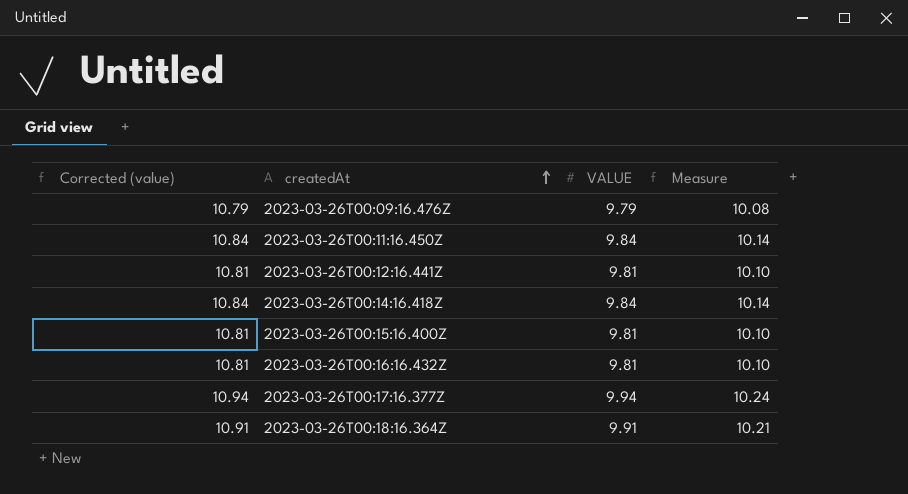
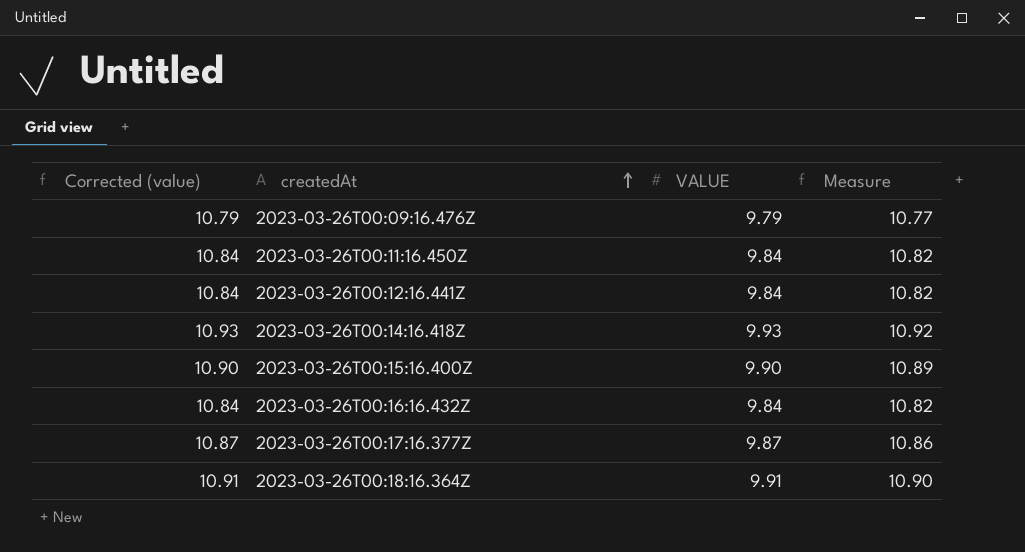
column Measure | formula: [VALUE] * 1.03 -> [VALUE] * 1.1
2023-03-26T00:12:16.441Z | Corrected (value): 10.81 -> 10.84
2023-03-26T00:12:16.441Z | VALUE: 9.81 -> 9.84
2023-03-26T00:14:16.418Z | Corrected (value): 10.84 -> 10.93
2023-03-26T00:14:16.418Z | VALUE: 9.84 -> 9.93
2023-03-26T00:15:16.400Z | Corrected (value): 10.81 -> 10.90
2023-03-26T00:15:16.400Z | VALUE: 9.81 -> 9.90
2023-03-26T00:16:16.432Z | Corrected (value): 10.81 -> 10.84
2023-03-26T00:16:16.432Z | VALUE: 9.81 -> 9.84
2023-03-26T00:17:16.377Z | Corrected (value): 10.94 -> 10.87
2023-03-26T00:17:16.377Z | VALUE: 9.94 -> 9.87

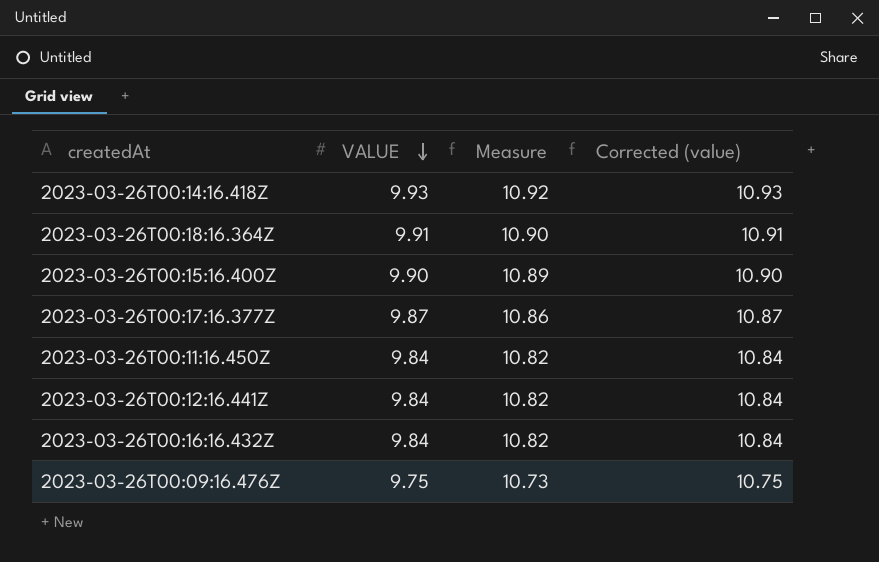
row order: createdAt ascending -> VALUE descending
column Corrected (value) | position: 1 -> 4
2023-03-26T00:09:16.476Z | VALUE: 9.79 -> 9.75
2023-03-26T00:09:16.476Z | Measure: 10.77 -> 10.73
2023-03-26T00:09:16.476Z | Corrected (value): 10.79 -> 10.75

